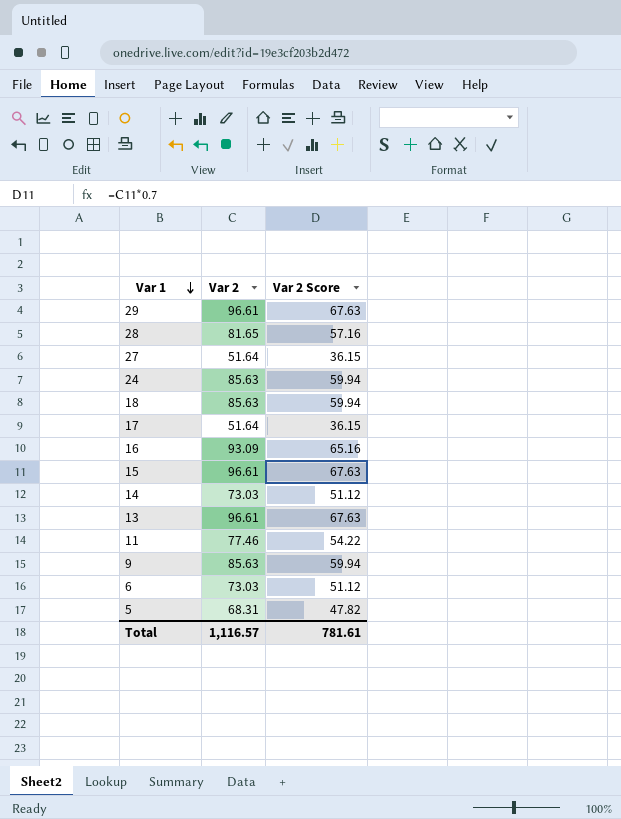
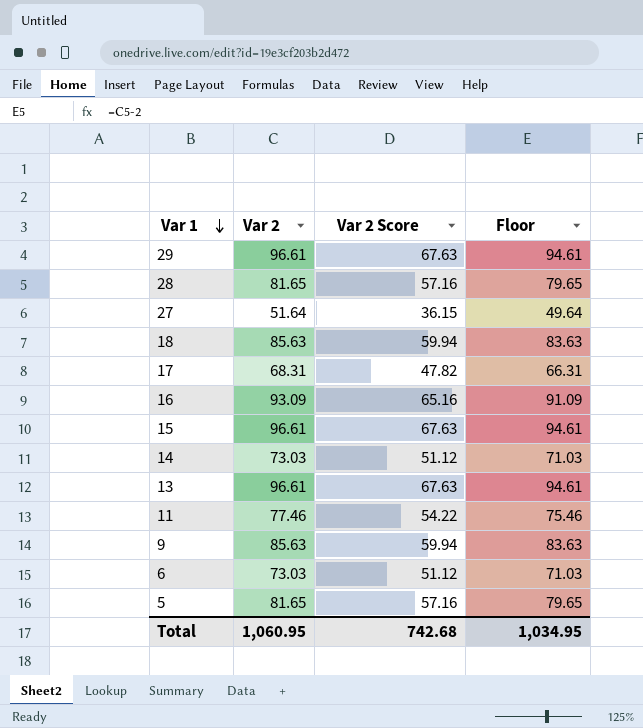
column Floor | formula: none -> [Var 2] - 2
row 24: 85.63 | 59.94 -> none
17 | Var 2: 51.64 -> 68.31
17 | Var 2 Score: 36.15 -> 47.82
5 | Var 2: 68.31 -> 81.65
5 | Var 2 Score: 47.82 -> 57.16
Total | Var 2: 1,116.57 -> 1,060.95
Total | Var 2 Score: 781.61 -> 742.68

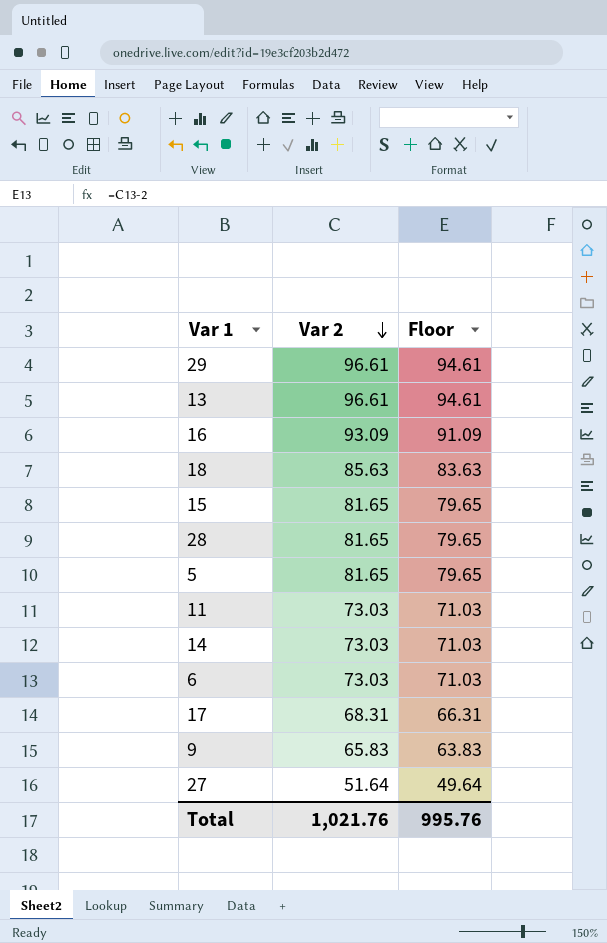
row order: Var 1 descending -> Var 2 descending
column Var 2 Score | formula: [Var 2] * 0.7 -> none
15 | Var 2: 96.61 -> 81.65
15 | Floor: 94.61 -> 79.65
11 | Var 2: 77.46 -> 73.03
11 | Floor: 75.46 -> 71.03
9 | Var 2: 85.63 -> 65.83
9 | Floor: 83.63 -> 63.83
Total | Var 2: 1,060.95 -> 1,021.76
Total | Floor: 1,034.95 -> 995.76

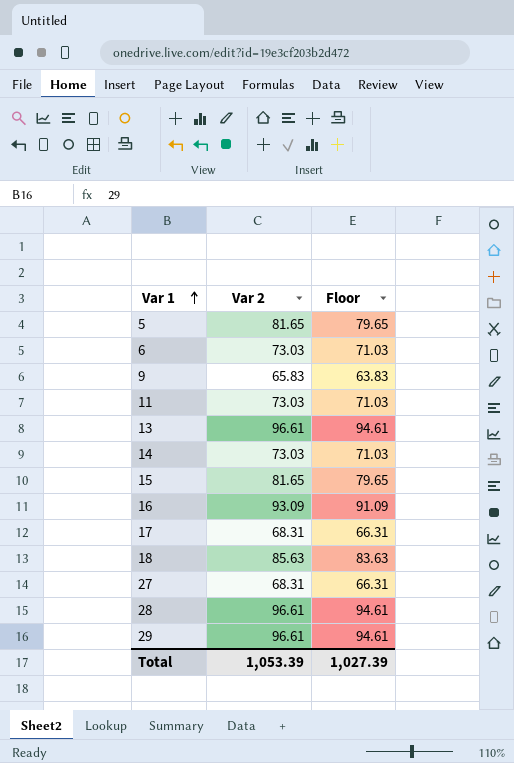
row order: Var 2 descending -> Var 1 ascending
27 | Var 2: 51.64 -> 68.31
27 | Floor: 49.64 -> 66.31
28 | Var 2: 81.65 -> 96.61
28 | Floor: 79.65 -> 94.61
Total | Var 2: 1,021.76 -> 1,053.39
Total | Floor: 995.76 -> 1,027.39

